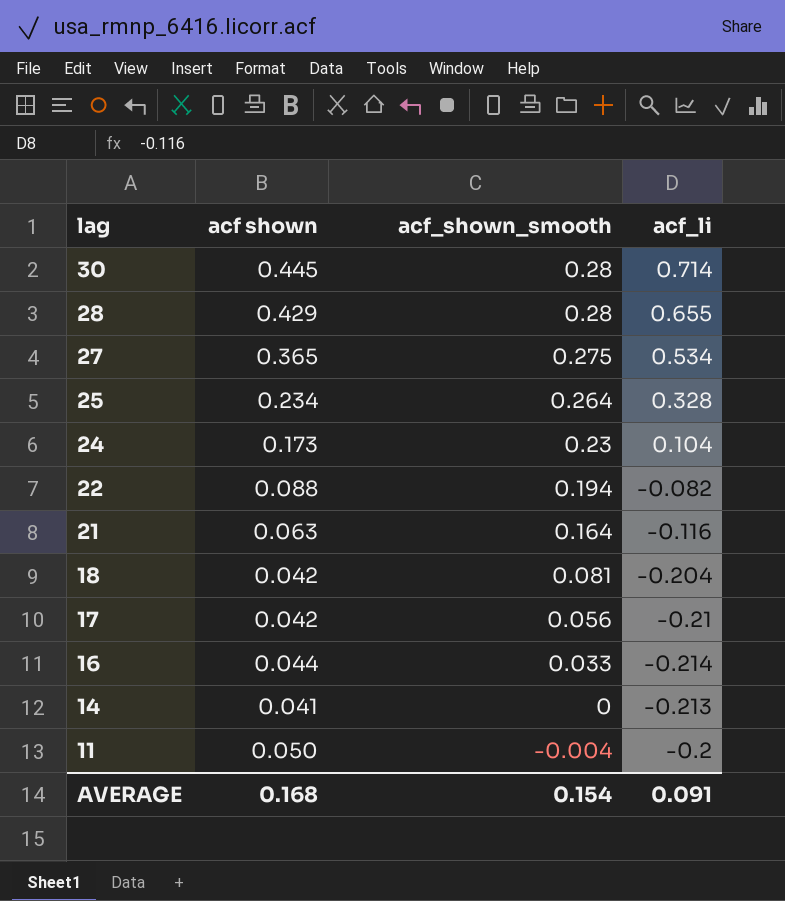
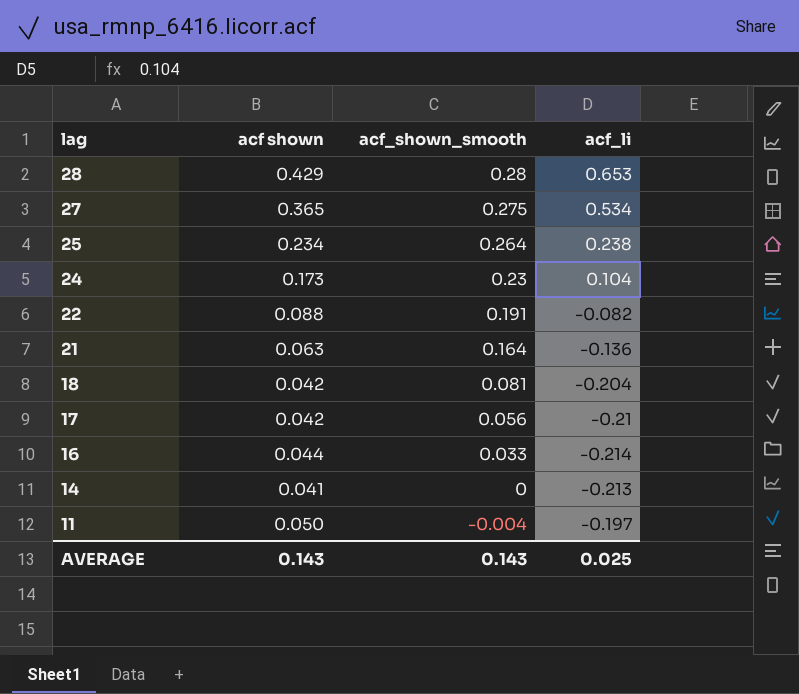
row 30: 0.445 | 0.28 | 0.714 -> none
28 | acf_li: 0.655 -> 0.653
25 | acf_li: 0.328 -> 0.238
22 | acf_shown_smooth: 0.194 -> 0.191
21 | acf_li: -0.116 -> -0.136
11 | acf_li: -0.2 -> -0.197
AVERAGE | acf shown: 0.168 -> 0.143
AVERAGE | acf_shown_smooth: 0.154 -> 0.143
AVERAGE | acf_li: 0.091 -> 0.025

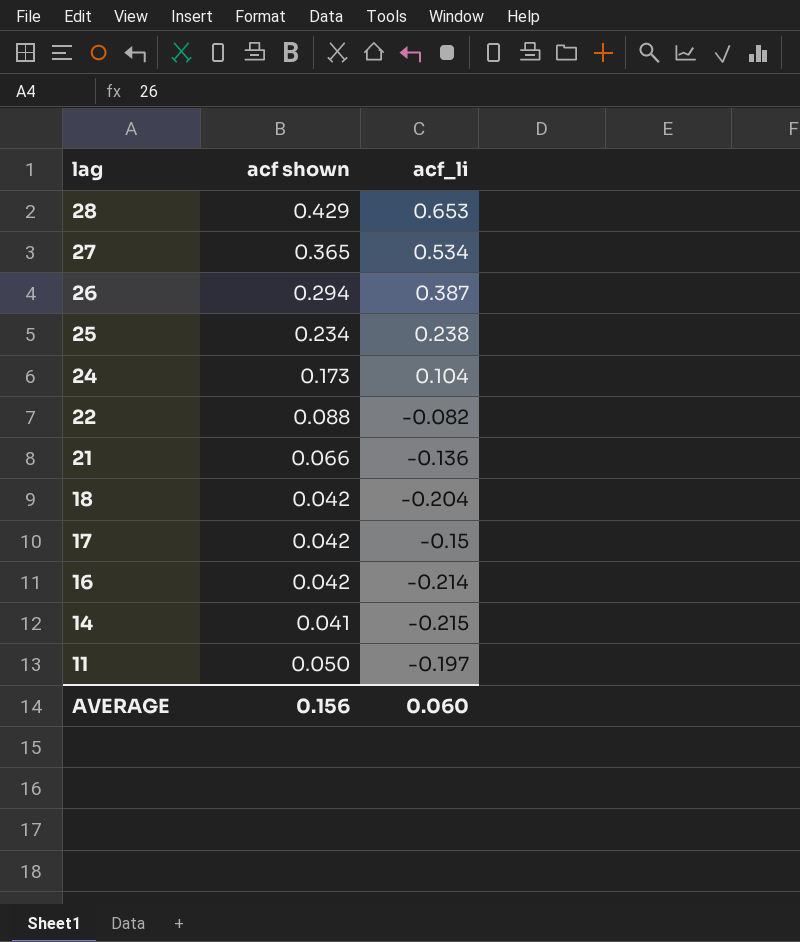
column acf_shown_smooth | position: 3 -> none
row 26: none -> 0.294 | 0.387
21 | acf shown: 0.063 -> 0.066
17 | acf_li: -0.21 -> -0.15
16 | acf shown: 0.044 -> 0.042
14 | acf_li: -0.213 -> -0.215
AVERAGE | acf shown: 0.143 -> 0.156
AVERAGE | acf_li: 0.025 -> 0.060

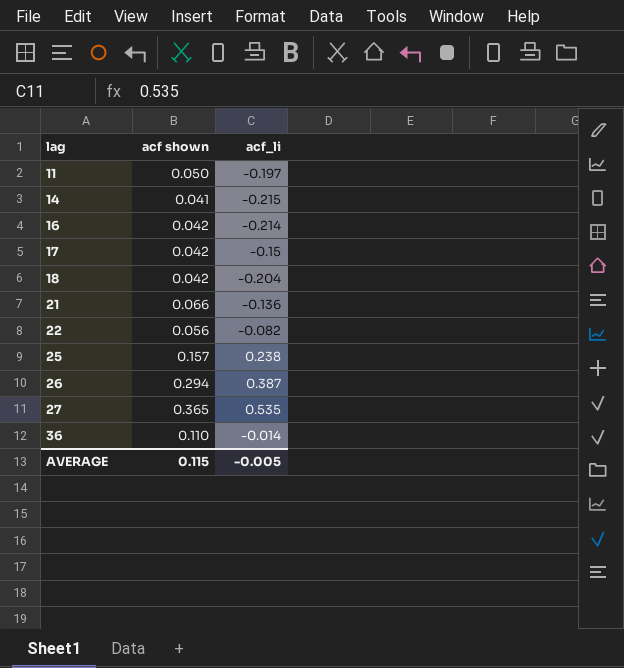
row order: lag descending -> lag ascending
row 28: 0.429 | 0.653 -> none
row 24: 0.173 | 0.104 -> none
22 | acf shown: 0.088 -> 0.056
25 | acf shown: 0.234 -> 0.157
27 | acf_li: 0.534 -> 0.535
row 36: none -> 0.110 | -0.014
AVERAGE | acf shown: 0.156 -> 0.115
AVERAGE | acf_li: 0.060 -> -0.005

